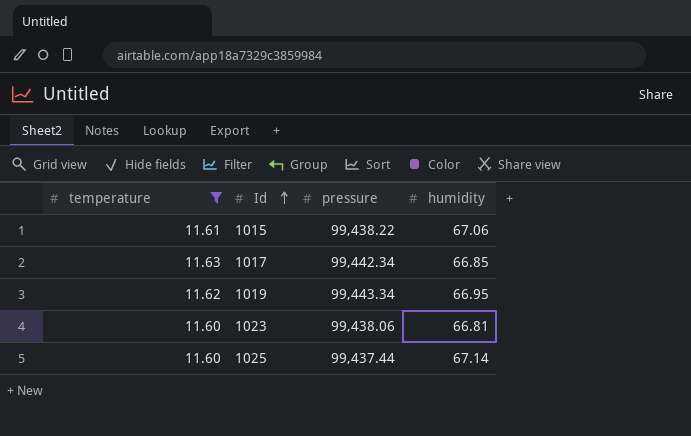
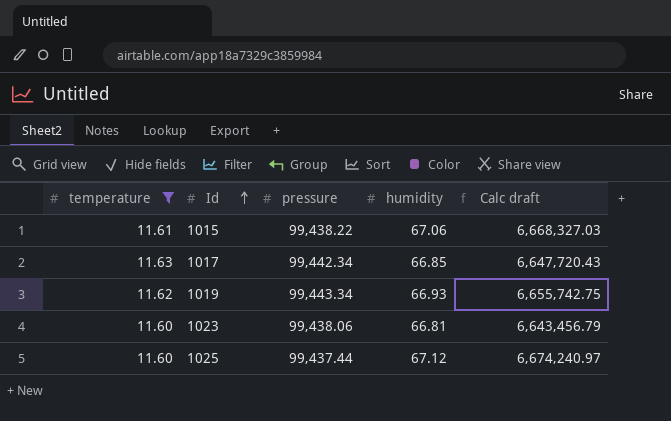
column Calc draft | formula: none -> [pressure] * [humidity]
1019 | humidity: 66.95 -> 66.93
1025 | humidity: 67.14 -> 67.12

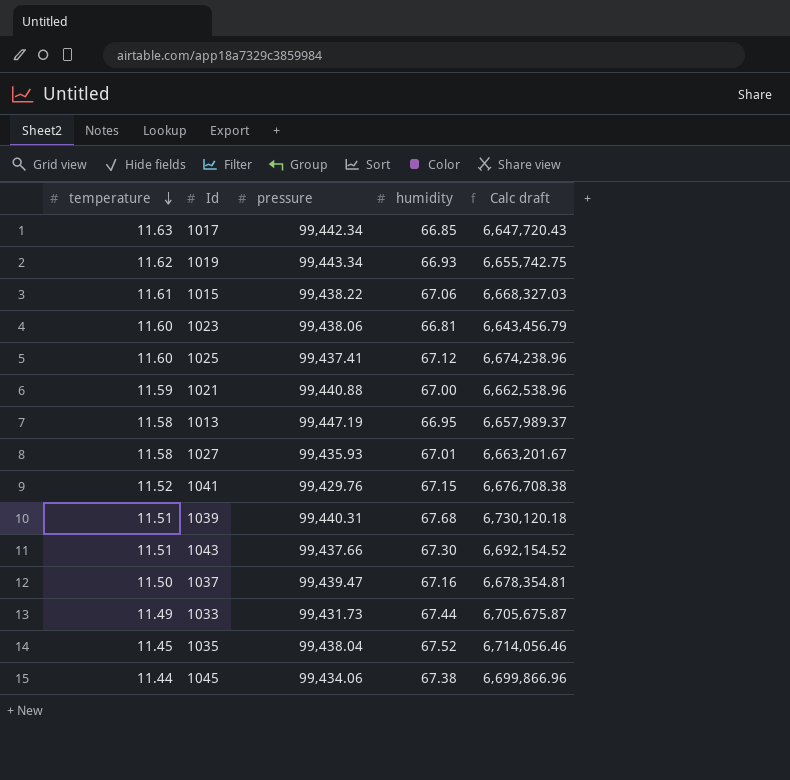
filter: temperature >= 11.60 -> none
row order: Id ascending -> temperature descending
1025 | pressure: 99,437.44 -> 99,437.41
1025 | Calc draft: 6,674,240.97 -> 6,674,238.96

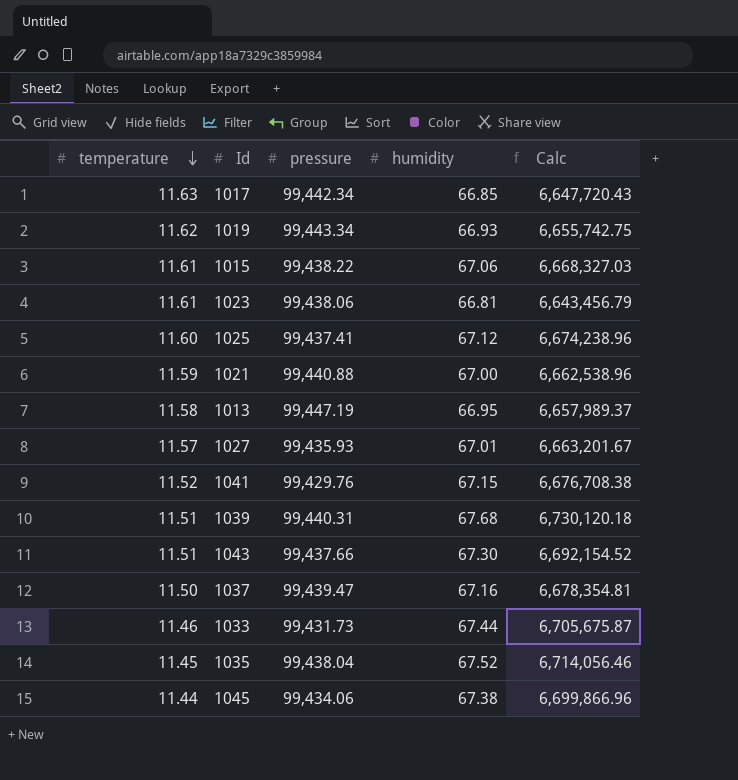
column name: Calc draft -> Calc
1023 | temperature: 11.60 -> 11.61
1027 | temperature: 11.58 -> 11.57
1033 | temperature: 11.49 -> 11.46

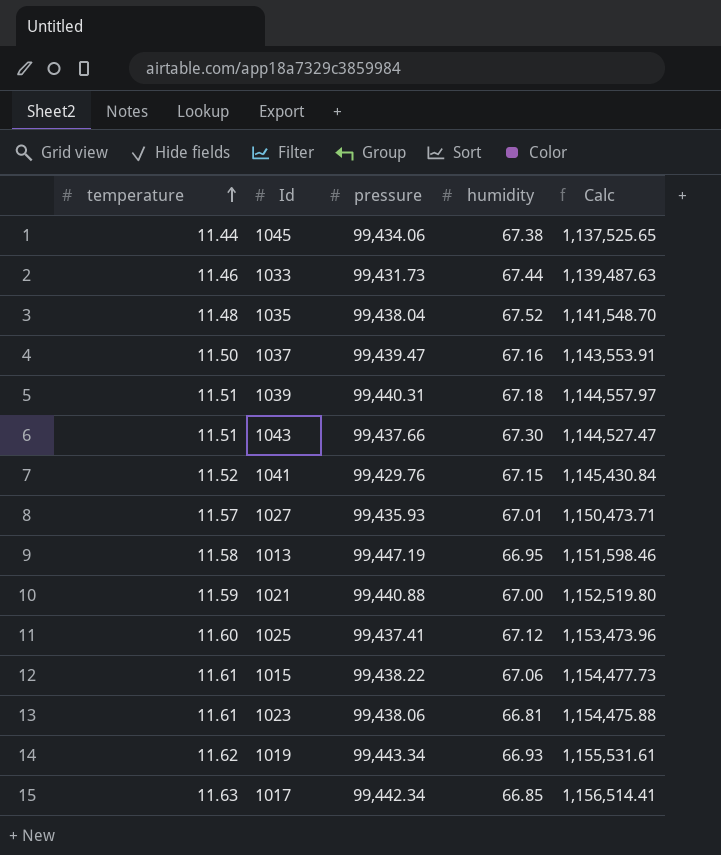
row order: temperature descending -> temperature ascending
column Calc | formula: [pressure] * [humidity] -> [temperature] * [pressure]
1035 | temperature: 11.45 -> 11.48
1039 | humidity: 67.68 -> 67.18

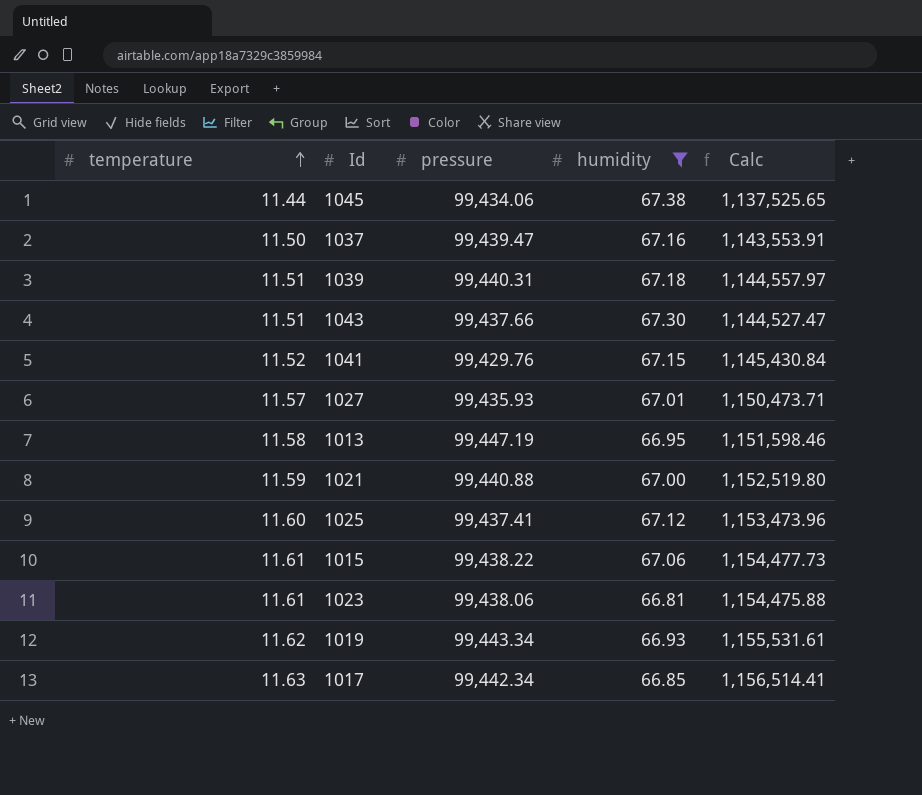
filter: none -> humidity <= 67.38

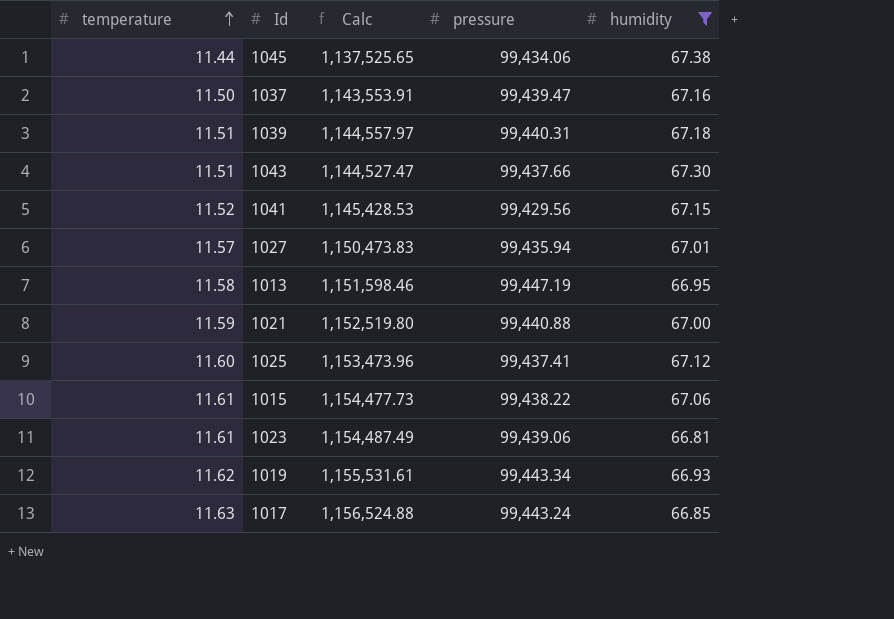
column Calc | position: 5 -> 3
1041 | Calc: 1,145,430.84 -> 1,145,428.53
1041 | pressure: 99,429.76 -> 99,429.56
1027 | Calc: 1,150,473.71 -> 1,150,473.83
1027 | pressure: 99,435.93 -> 99,435.94
1023 | Calc: 1,154,475.88 -> 1,154,487.49
1023 | pressure: 99,438.06 -> 99,439.06
1017 | Calc: 1,156,514.41 -> 1,156,524.88
1017 | pressure: 99,442.34 -> 99,443.24

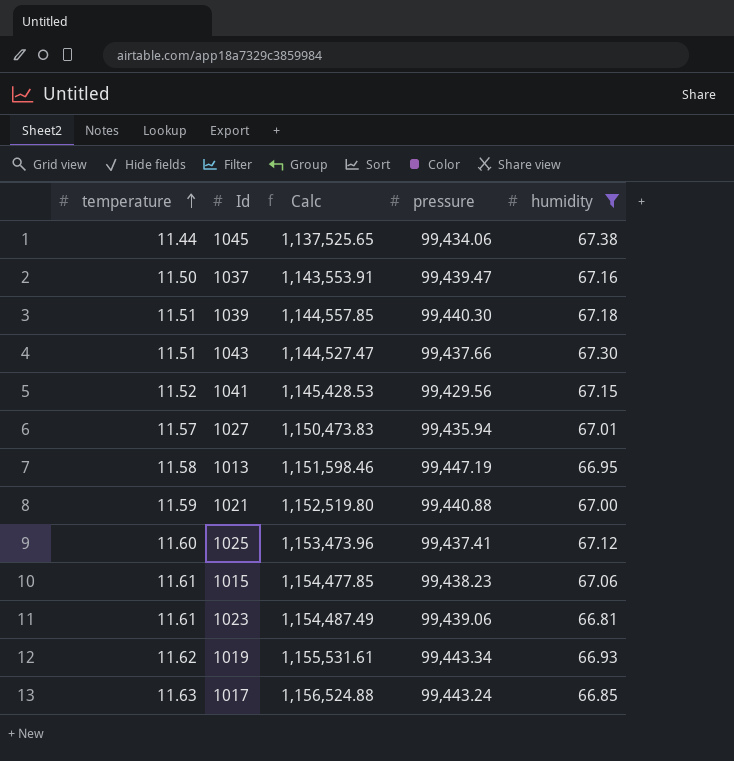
1039 | Calc: 1,144,557.97 -> 1,144,557.85
1039 | pressure: 99,440.31 -> 99,440.30
1015 | Calc: 1,154,477.73 -> 1,154,477.85
1015 | pressure: 99,438.22 -> 99,438.23

